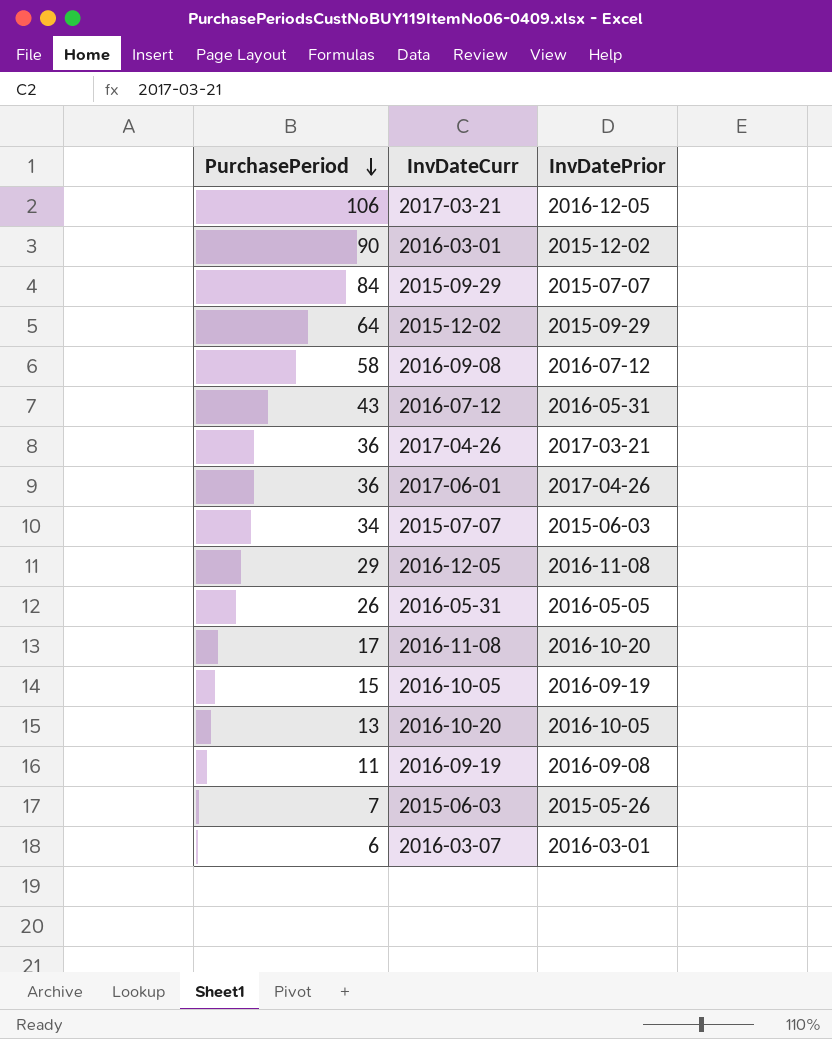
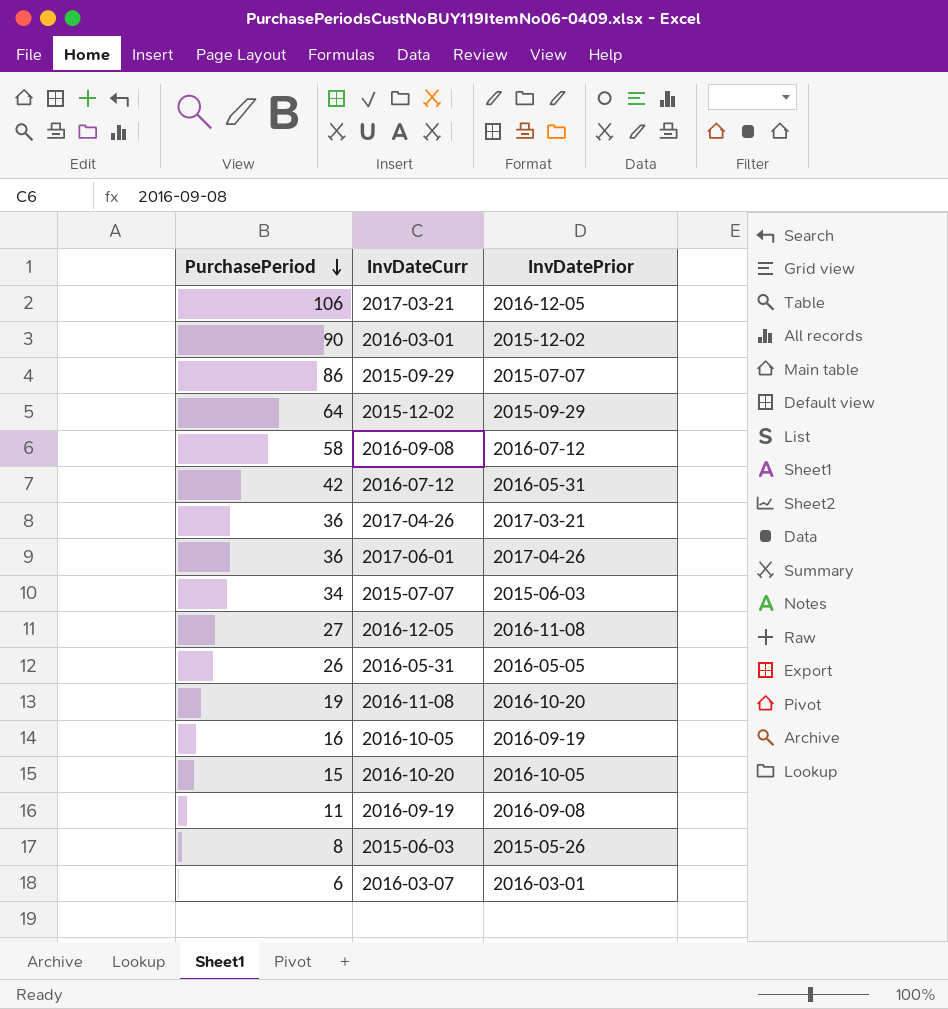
2015-09-29 | PurchasePeriod: 84 -> 86
2016-07-12 | PurchasePeriod: 43 -> 42
2016-12-05 | PurchasePeriod: 29 -> 27
2016-11-08 | PurchasePeriod: 17 -> 19
2016-10-05 | PurchasePeriod: 15 -> 16
2016-10-20 | PurchasePeriod: 13 -> 15
2015-06-03 | PurchasePeriod: 7 -> 8

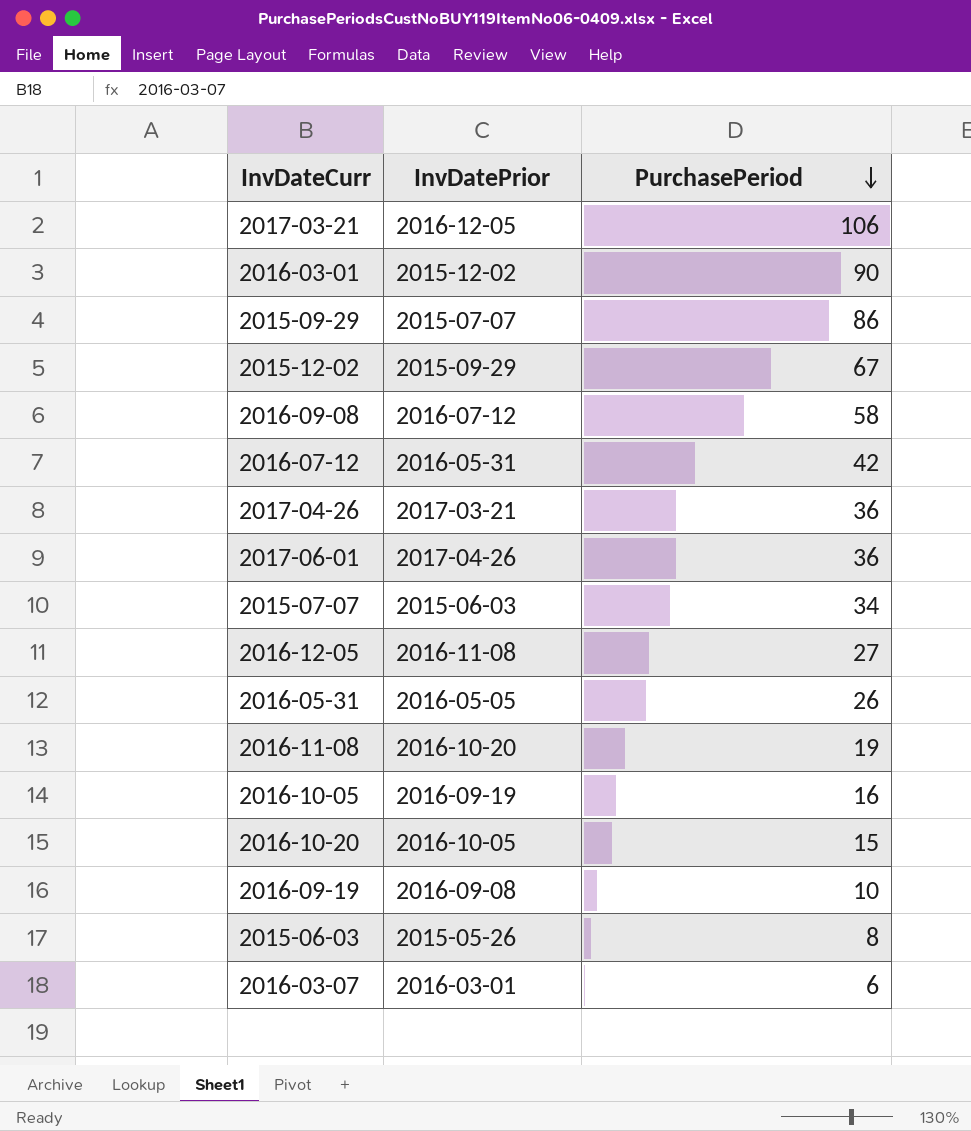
column PurchasePeriod | position: 1 -> 3
2015-12-02 | PurchasePeriod: 64 -> 67
2016-09-19 | PurchasePeriod: 11 -> 10

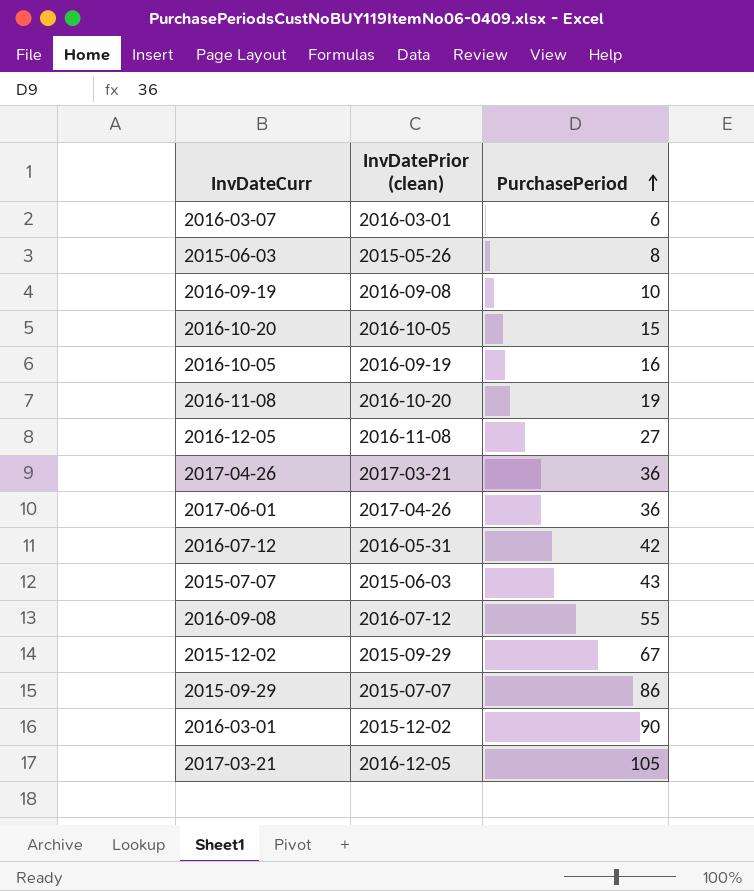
row order: PurchasePeriod descending -> PurchasePeriod ascending
column name: InvDatePrior -> InvDatePrior (clean)
row 2016-05-31: 2016-05-05 | 26 -> none
2015-07-07 | PurchasePeriod: 34 -> 43
2016-09-08 | PurchasePeriod: 58 -> 55
2017-03-21 | PurchasePeriod: 106 -> 105

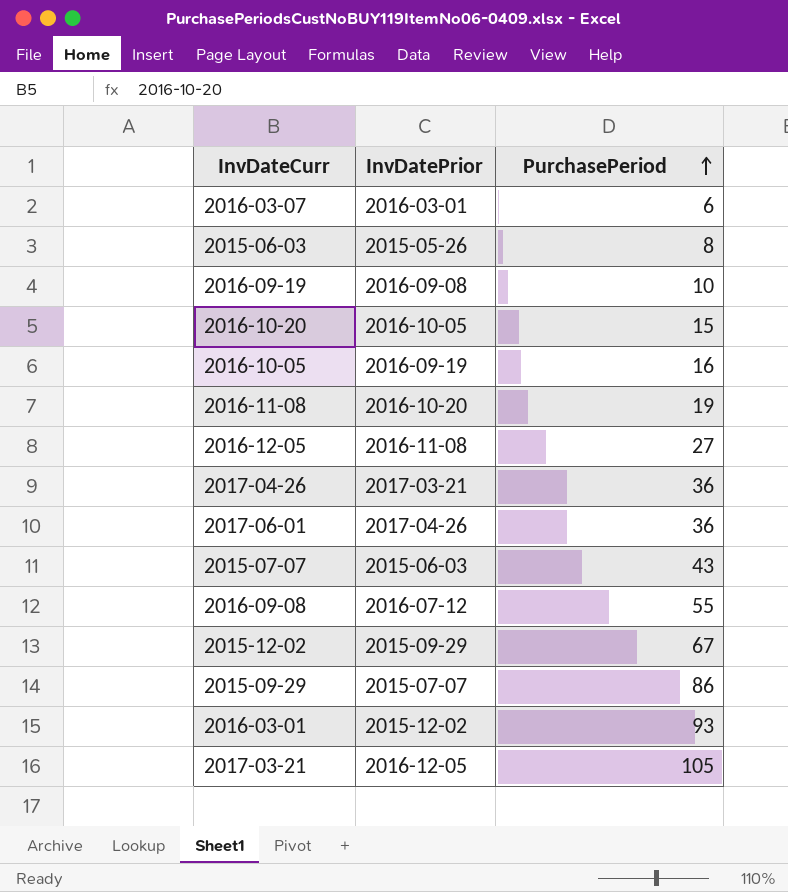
column name: InvDatePrior (clean) -> InvDatePrior
row 2016-07-12: 2016-05-31 | 42 -> none
2016-03-01 | PurchasePeriod: 90 -> 93

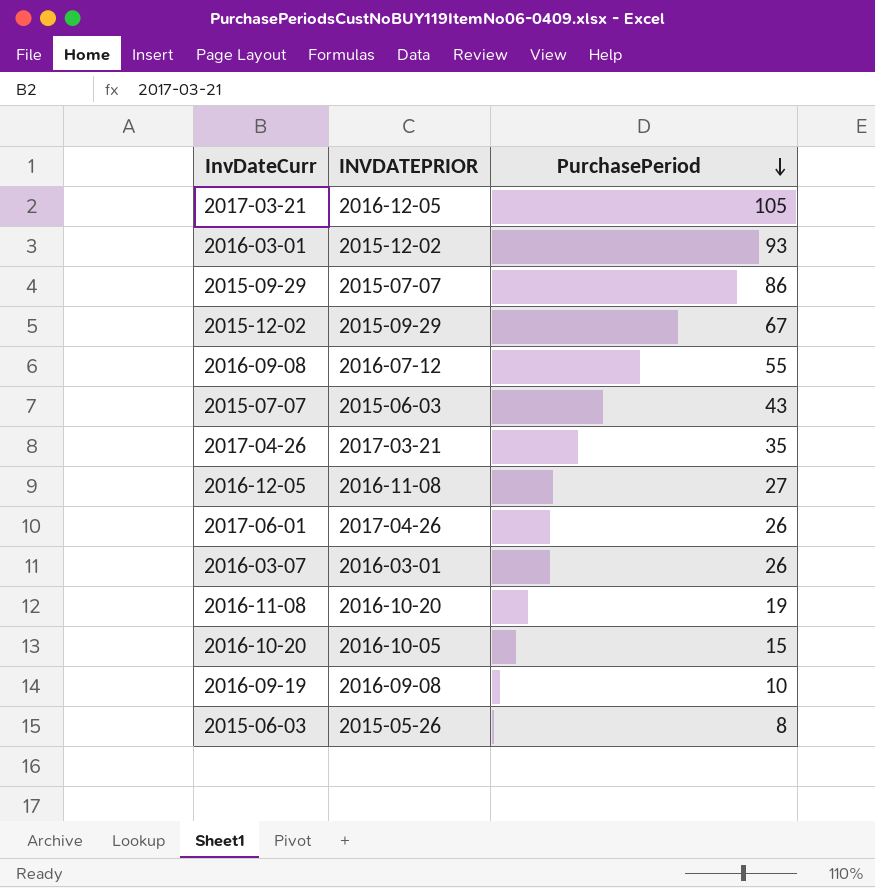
row order: PurchasePeriod ascending -> PurchasePeriod descending
column name: InvDatePrior -> INVDATEPRIOR
row 2016-10-05: 2016-09-19 | 16 -> none
2017-04-26 | PurchasePeriod: 36 -> 35
2017-06-01 | PurchasePeriod: 36 -> 26
2016-03-07 | PurchasePeriod: 6 -> 26

